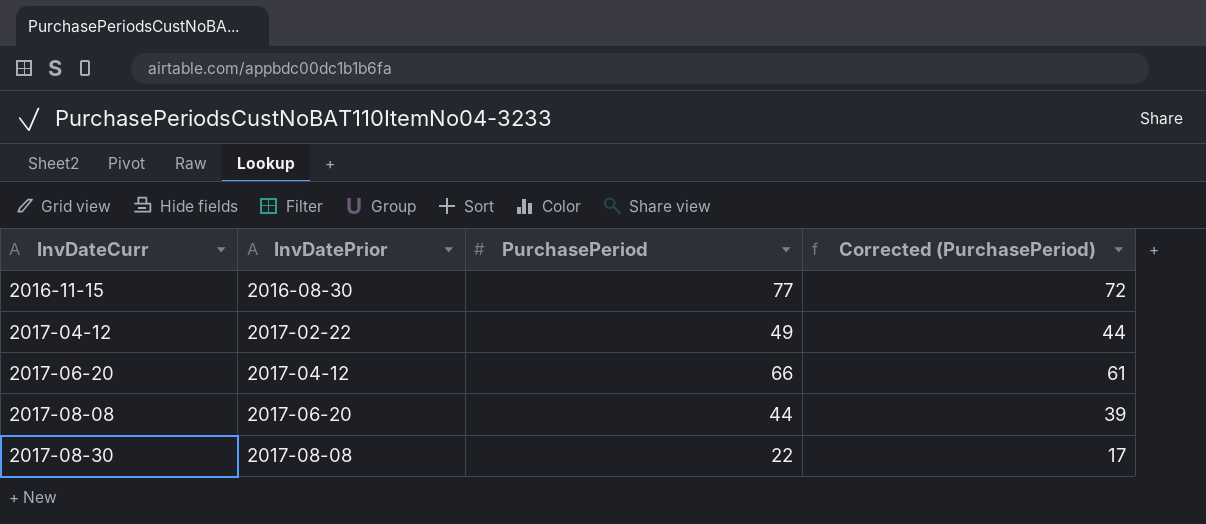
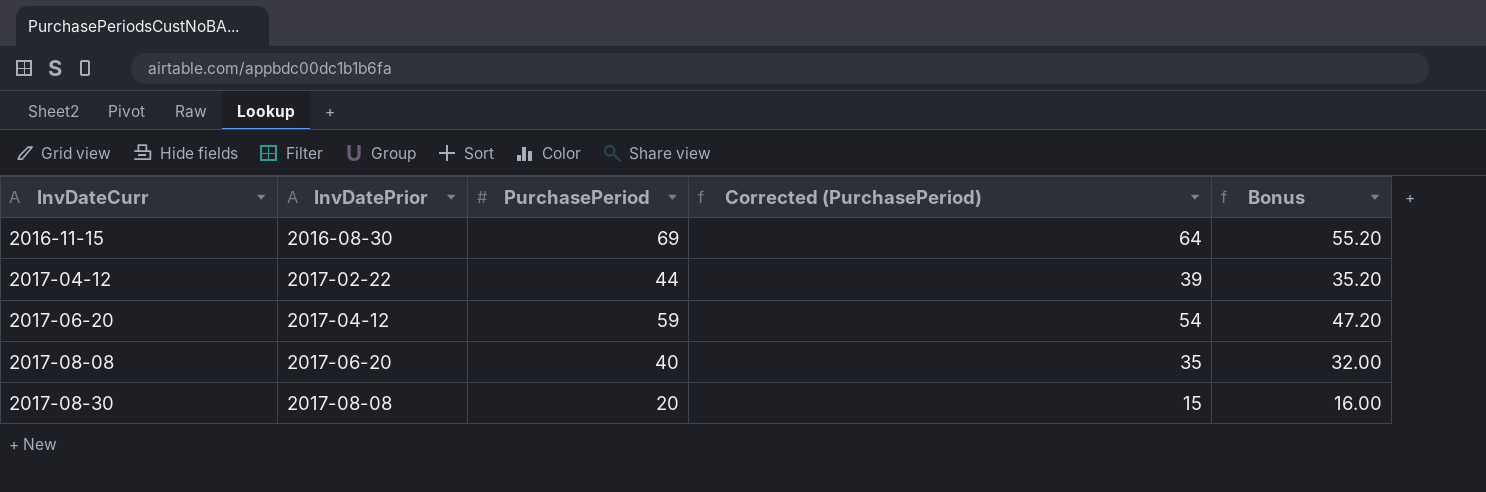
column Bonus | formula: none -> [PurchasePeriod] * 0.8
2016-11-15 | PurchasePeriod: 77 -> 69
2016-11-15 | Corrected (PurchasePeriod): 72 -> 64
2017-04-12 | PurchasePeriod: 49 -> 44
2017-04-12 | Corrected (PurchasePeriod): 44 -> 39
2017-06-20 | PurchasePeriod: 66 -> 59
2017-06-20 | Corrected (PurchasePeriod): 61 -> 54
2017-08-08 | PurchasePeriod: 44 -> 40
2017-08-08 | Corrected (PurchasePeriod): 39 -> 35
2017-08-30 | PurchasePeriod: 22 -> 20
2017-08-30 | Corrected (PurchasePeriod): 17 -> 15

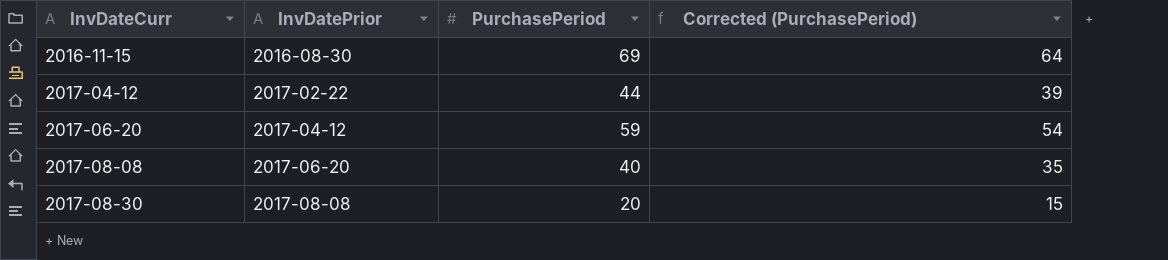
column Bonus | formula: [PurchasePeriod] * 0.8 -> none

